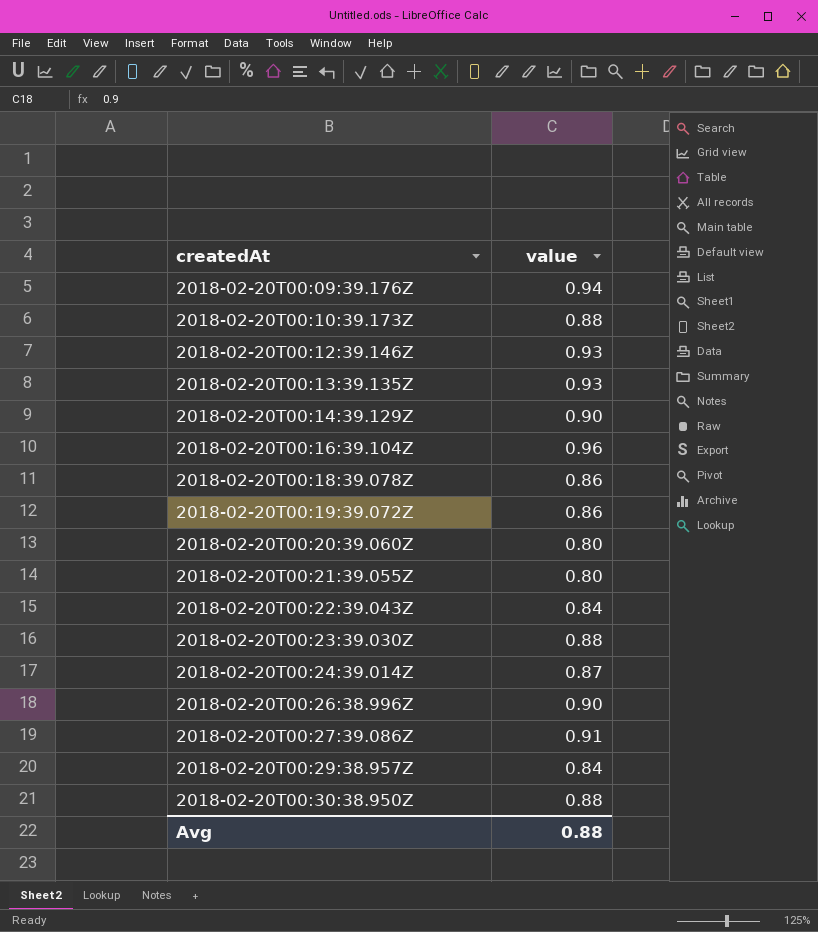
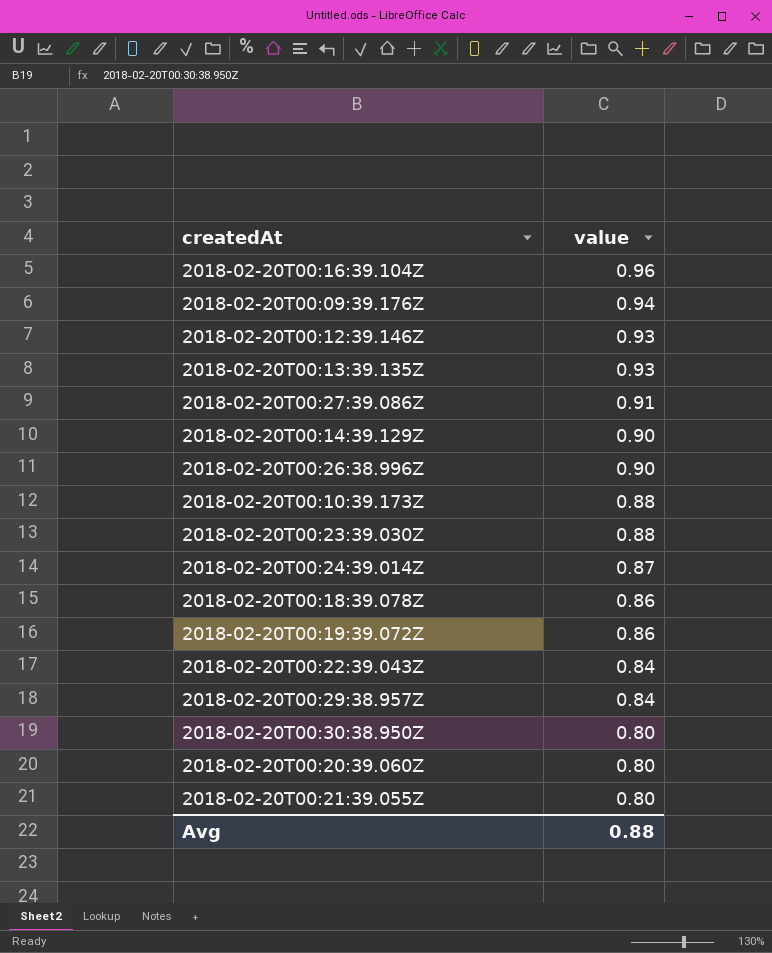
row order: createdAt ascending -> value descending
2018-02-20T00:30:38.950Z | value: 0.88 -> 0.80

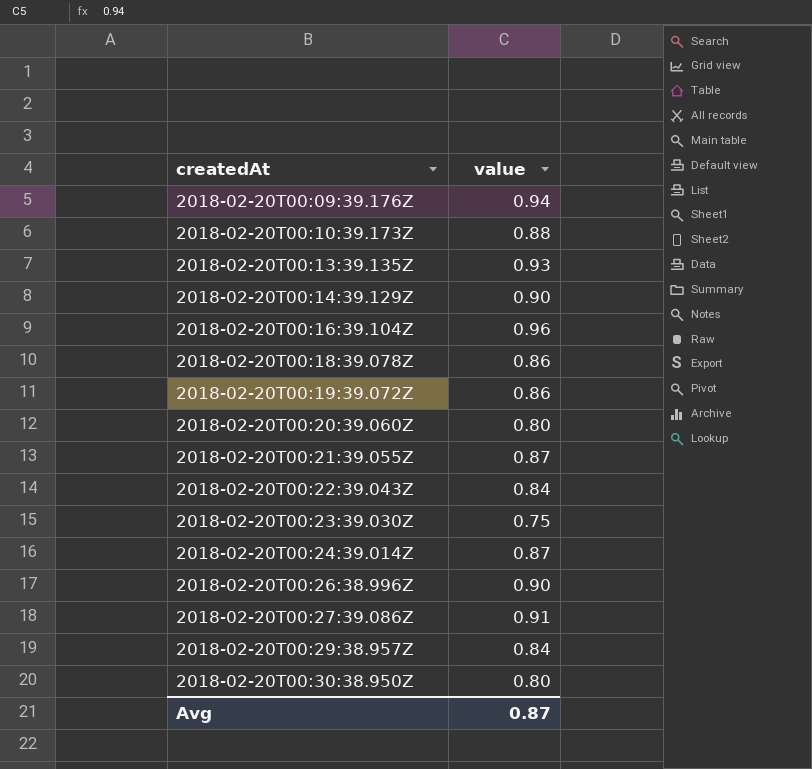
row order: value descending -> createdAt ascending
row 2018-02-20T00:12:39.146Z: 0.93 -> none
2018-02-20T00:21:39.055Z | value: 0.80 -> 0.87
2018-02-20T00:23:39.030Z | value: 0.88 -> 0.75
Avg | value: 0.88 -> 0.87

